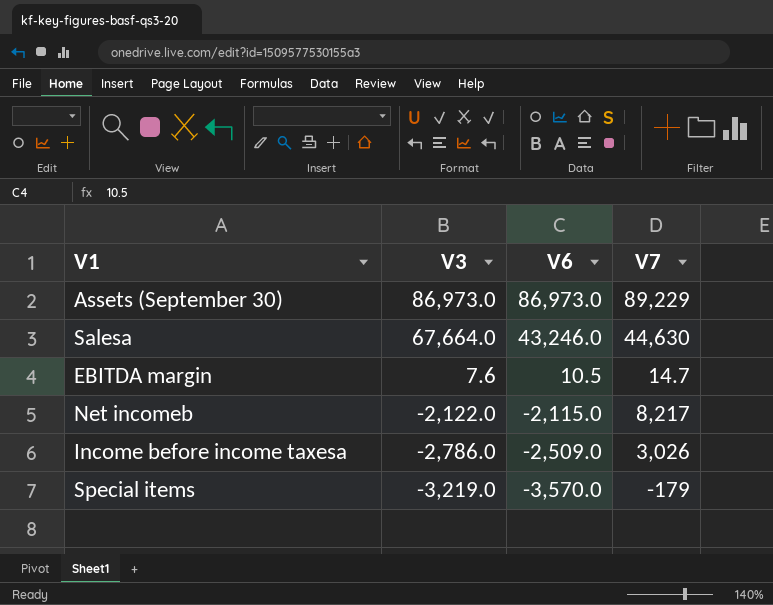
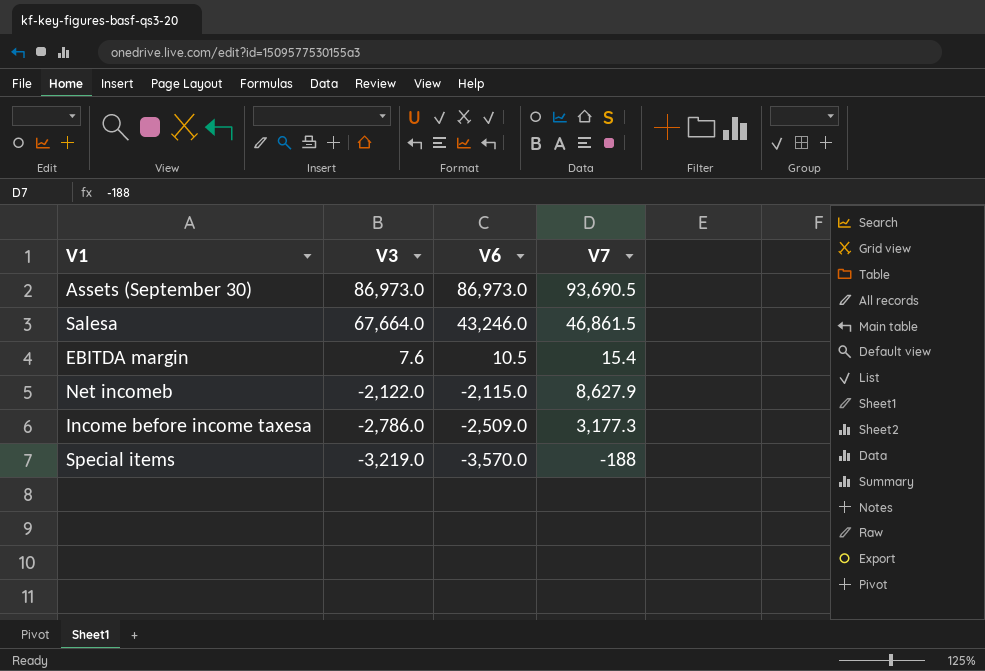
Assets (September 30) | V7: 89,229 -> 93,690.5
Salesa | V7: 44,630 -> 46,861.5
EBITDA margin | V7: 14.7 -> 15.4
Net incomeb | V7: 8,217 -> 8,627.9
Income before income taxesa | V7: 3,026 -> 3,177.3
Special items | V7: -179 -> -188

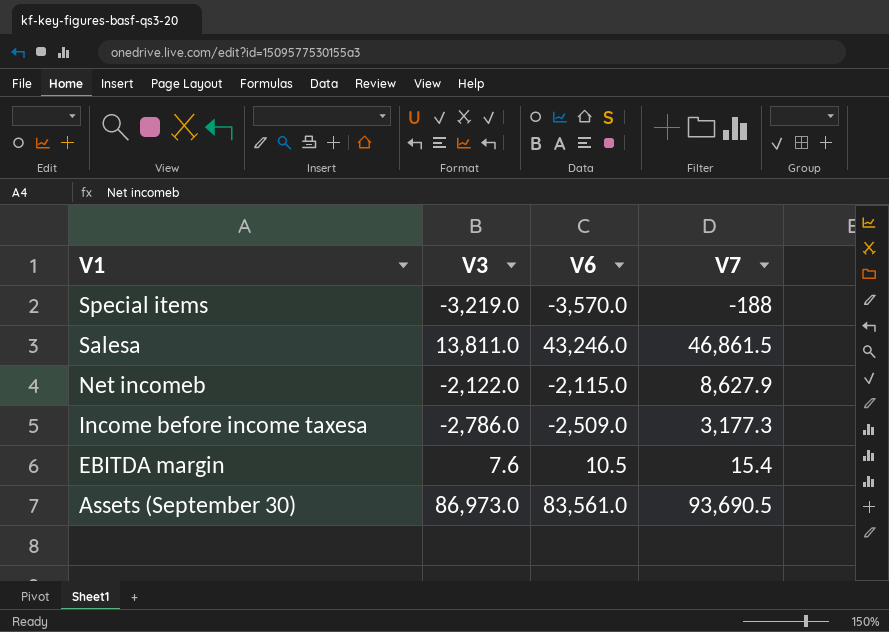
row order: V3 descending -> V1 descending
Salesa | V3: 67,664.0 -> 13,811.0
Assets (September 30) | V6: 86,973.0 -> 83,561.0

